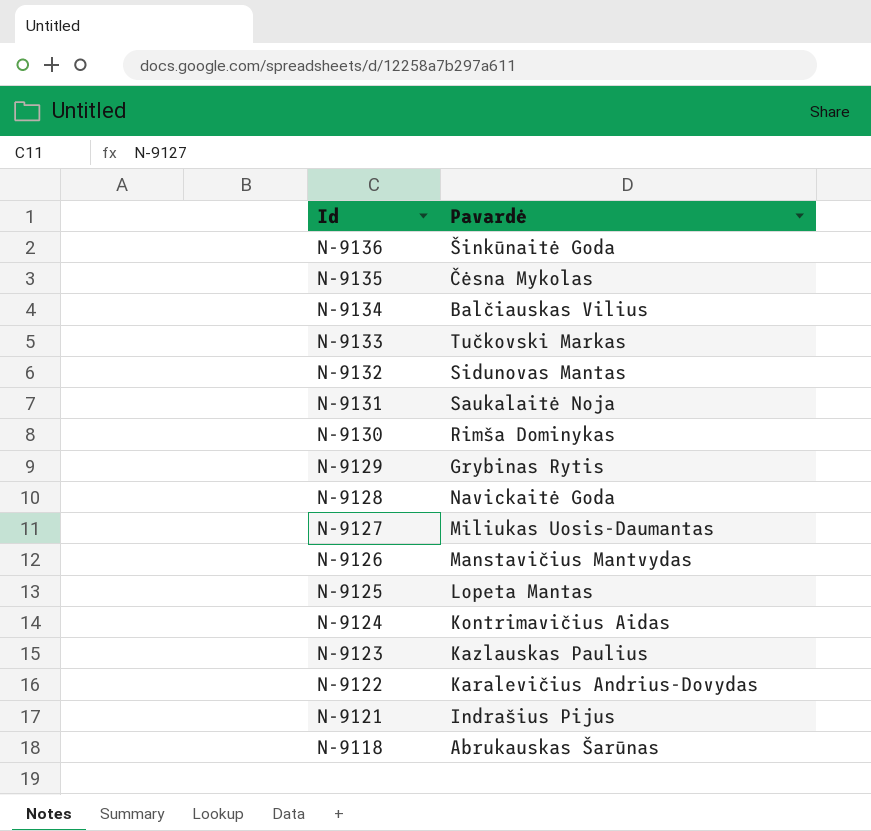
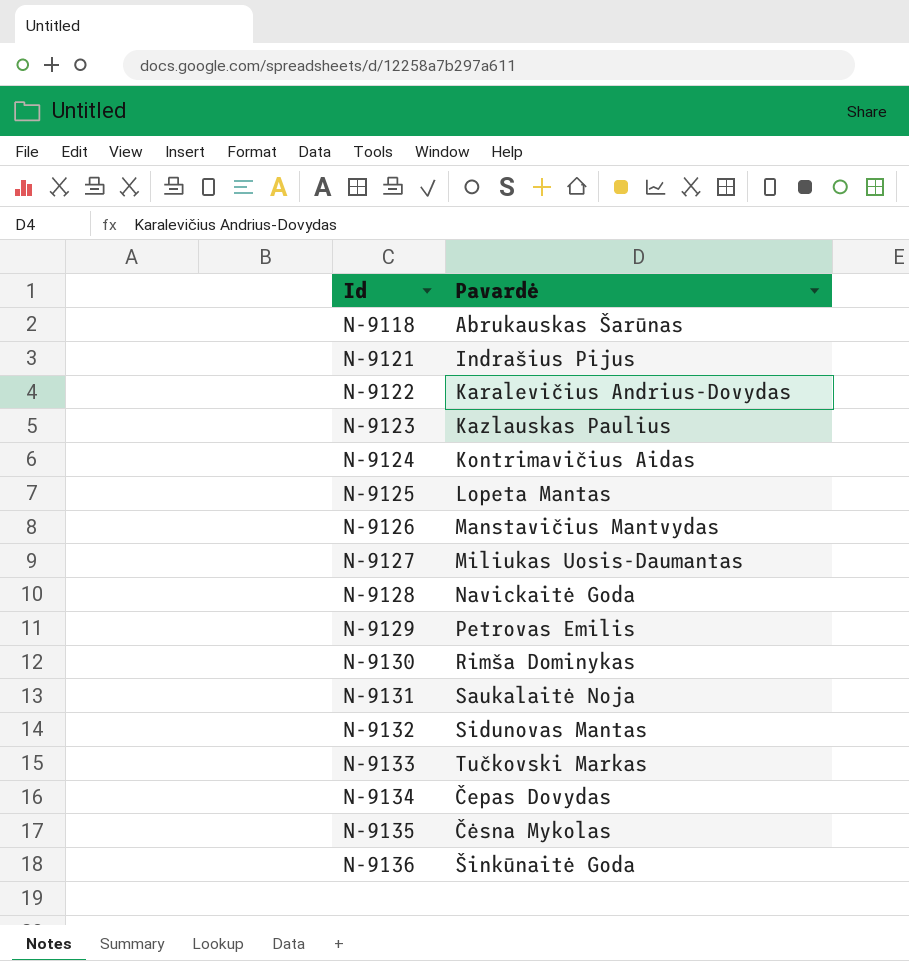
row order: Id descending -> Id ascending
N-9129 | Pavardė: Grybinas Rytis -> Petrovas Emilis
N-9134 | Pavardė: Balčiauskas Vilius -> Čepas Dovydas

